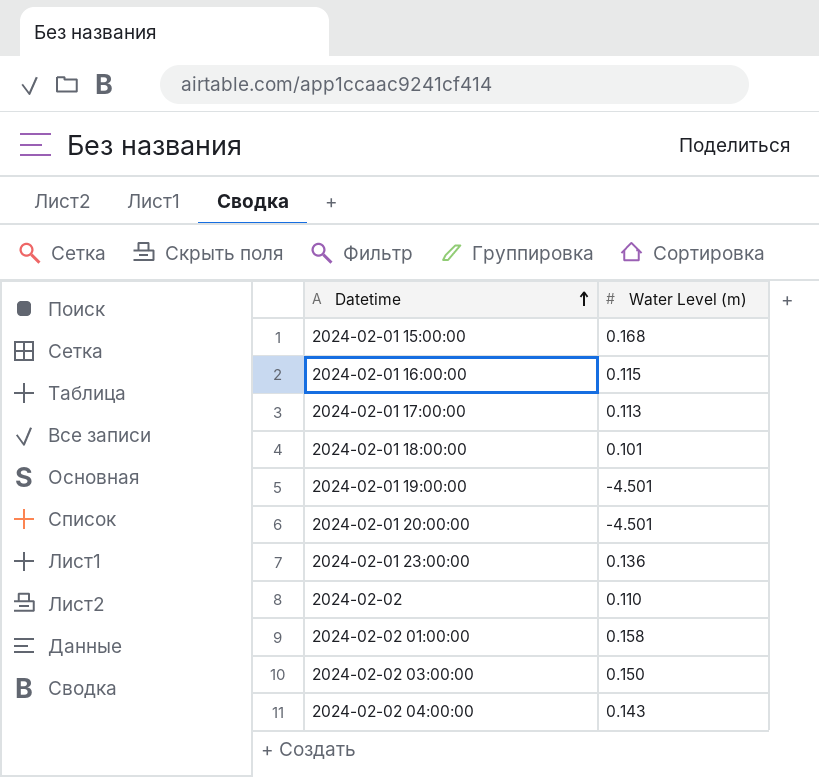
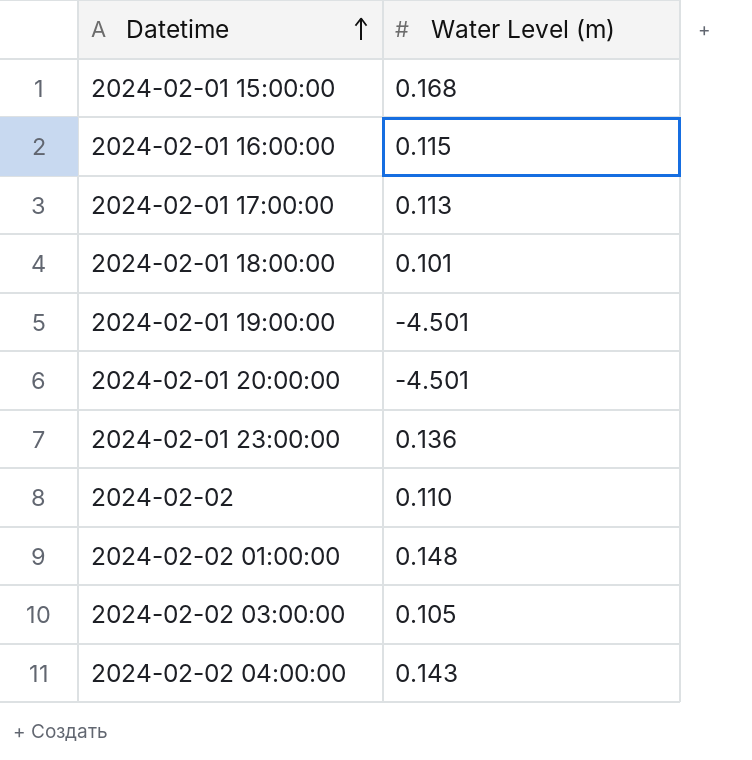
2024-02-02 01:00:00 | Water Level (m): 0.158 -> 0.148
2024-02-02 03:00:00 | Water Level (m): 0.150 -> 0.105

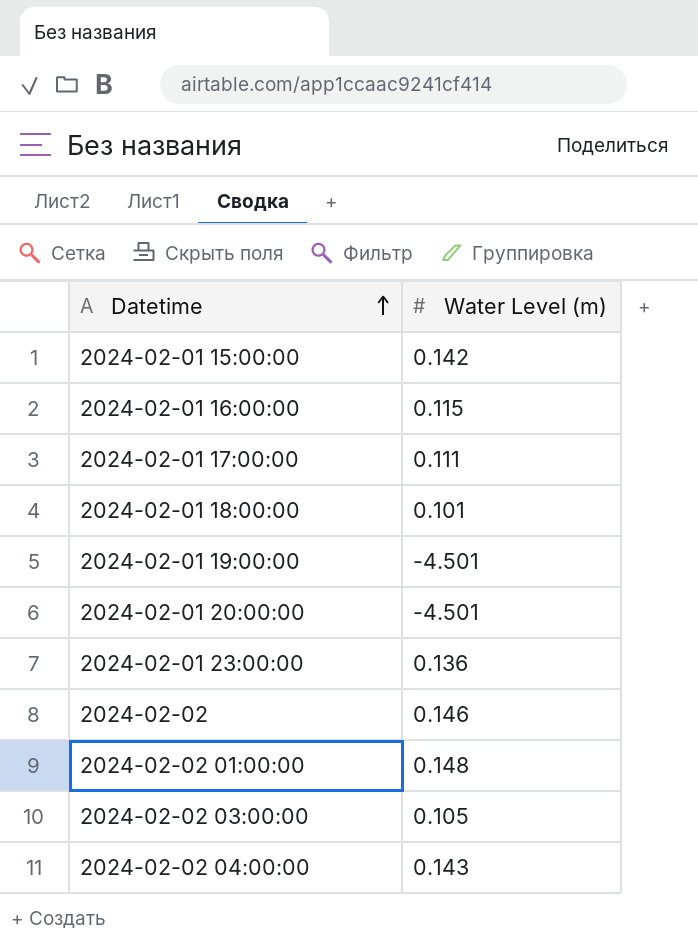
2024-02-01 15:00:00 | Water Level (m): 0.168 -> 0.142
2024-02-01 17:00:00 | Water Level (m): 0.113 -> 0.111
2024-02-02 | Water Level (m): 0.110 -> 0.146

